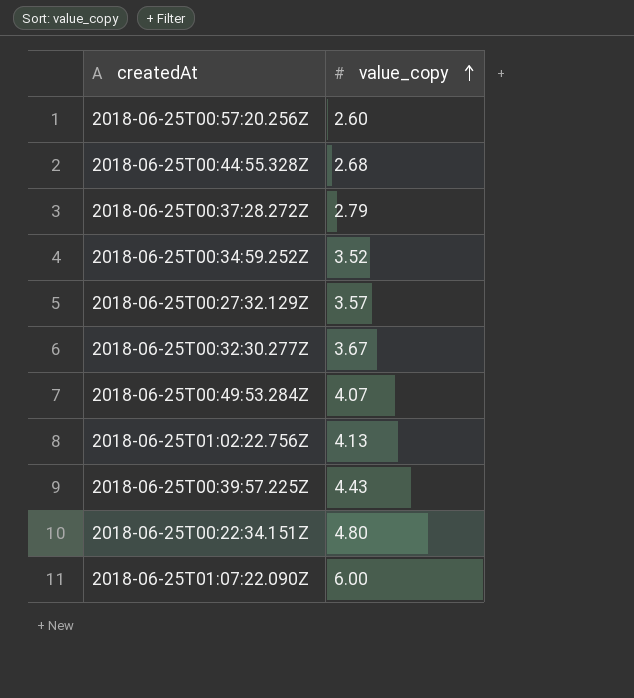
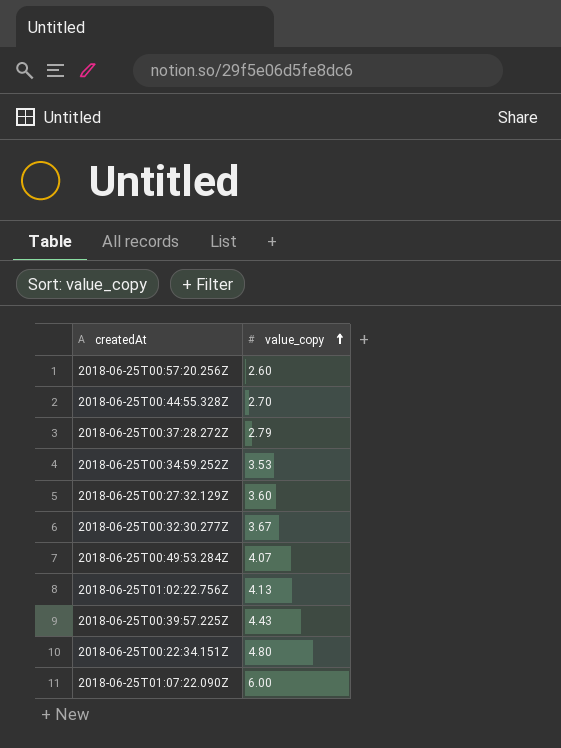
2018-06-25T00:44:55.328Z | value_copy: 2.68 -> 2.70
2018-06-25T00:34:59.252Z | value_copy: 3.52 -> 3.53
2018-06-25T00:27:32.129Z | value_copy: 3.57 -> 3.60

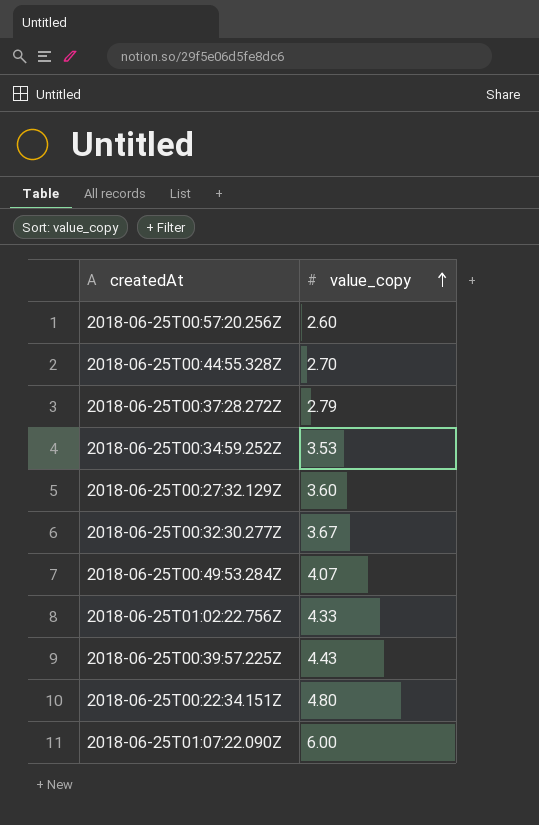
2018-06-25T01:02:22.756Z | value_copy: 4.13 -> 4.33

